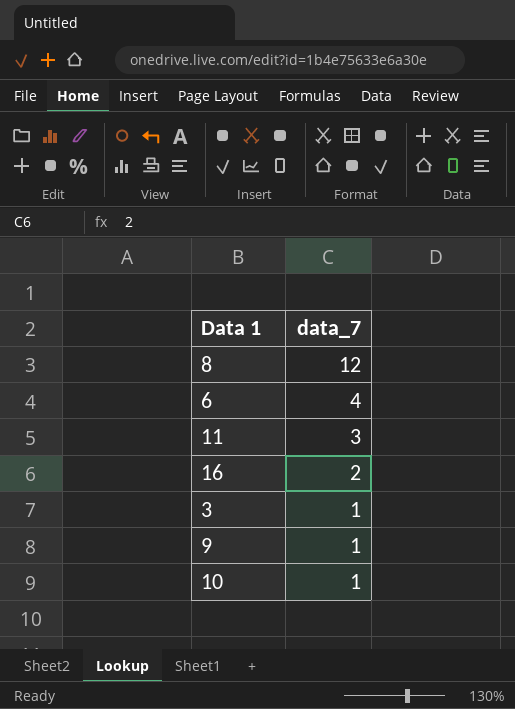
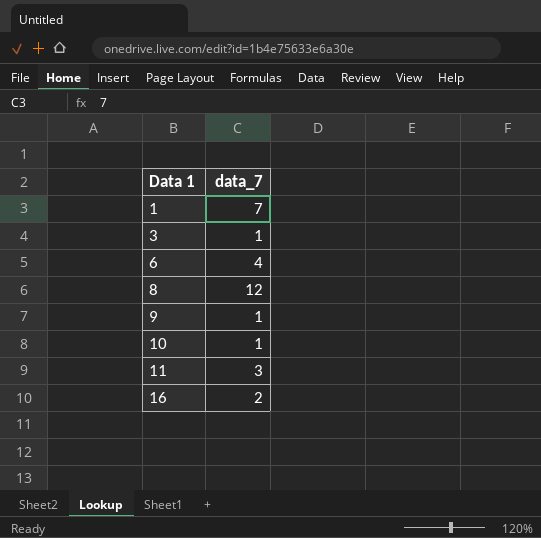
row order: data_7 descending -> Data 1 ascending
row 1: none -> 7

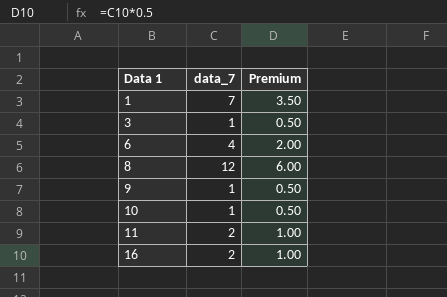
column Premium | formula: none -> [data_7] * 0.5
11 | data_7: 3 -> 2

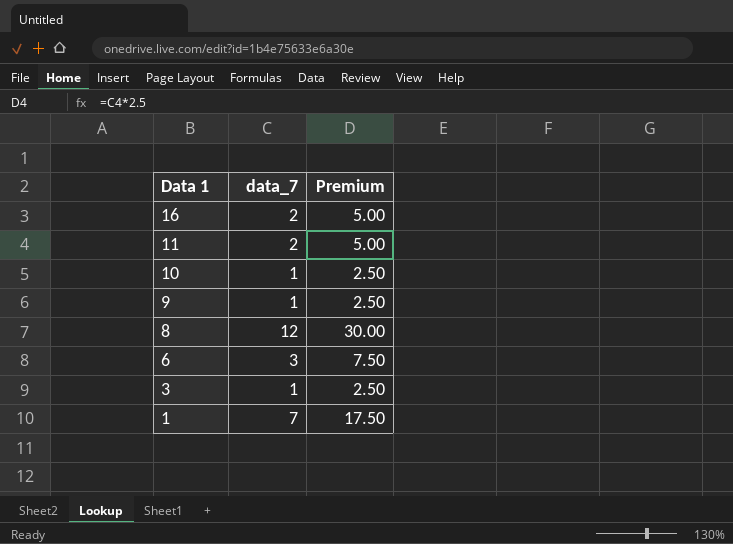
row order: Data 1 ascending -> Data 1 descending
column Premium | formula: [data_7] * 0.5 -> [data_7] * 2.5
6 | data_7: 4 -> 3

